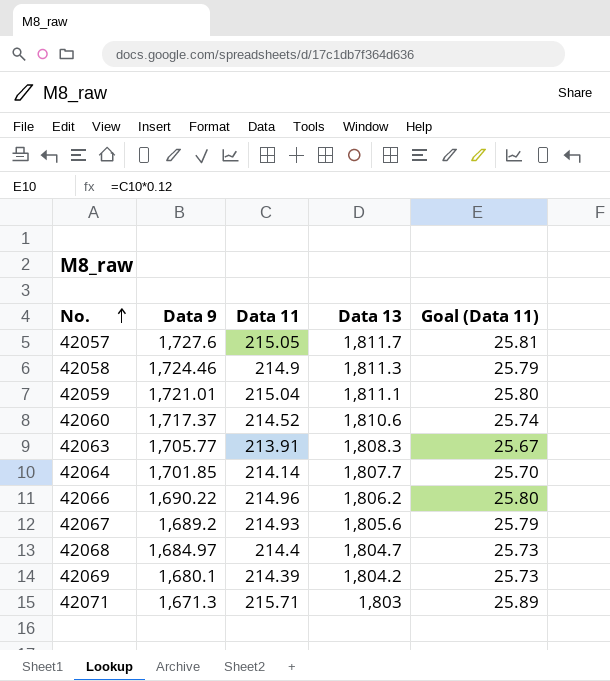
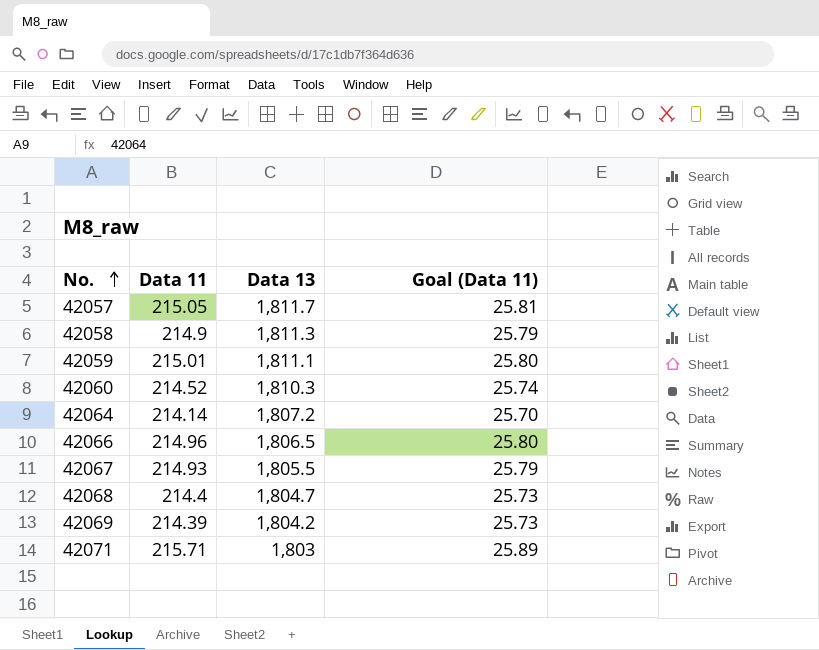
column Data 9 | position: 2 -> none
row 42063: 1,705.77 | 213.91 | 1,808.3 | 25.67 -> none
42059 | Data 11: 215.04 -> 215.01
42060 | Data 13: 1,810.6 -> 1,810.3
42064 | Data 13: 1,807.7 -> 1,807.2
42066 | Data 13: 1,806.2 -> 1,806.5
42067 | Data 13: 1,805.6 -> 1,805.5

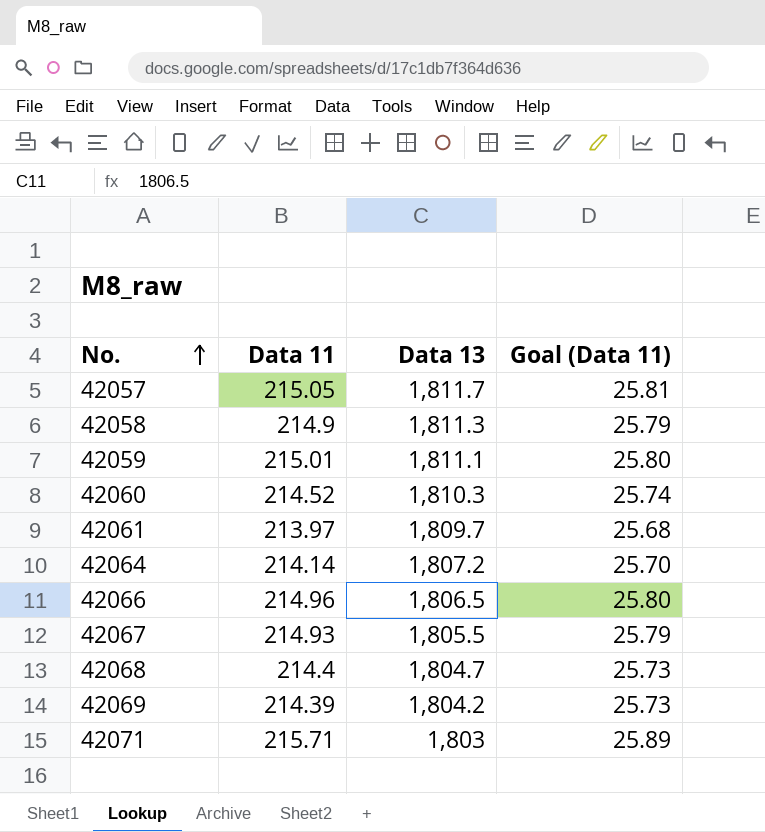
row 42061: none -> 213.97 | 1,809.7 | 25.68

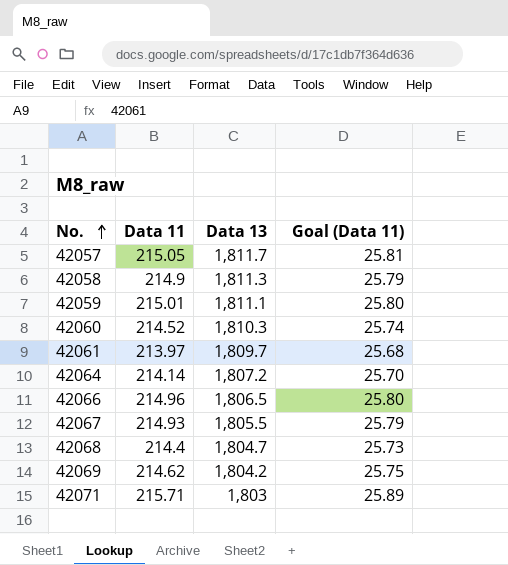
42069 | Data 11: 214.39 -> 214.62
42069 | Goal (Data 11): 25.73 -> 25.75

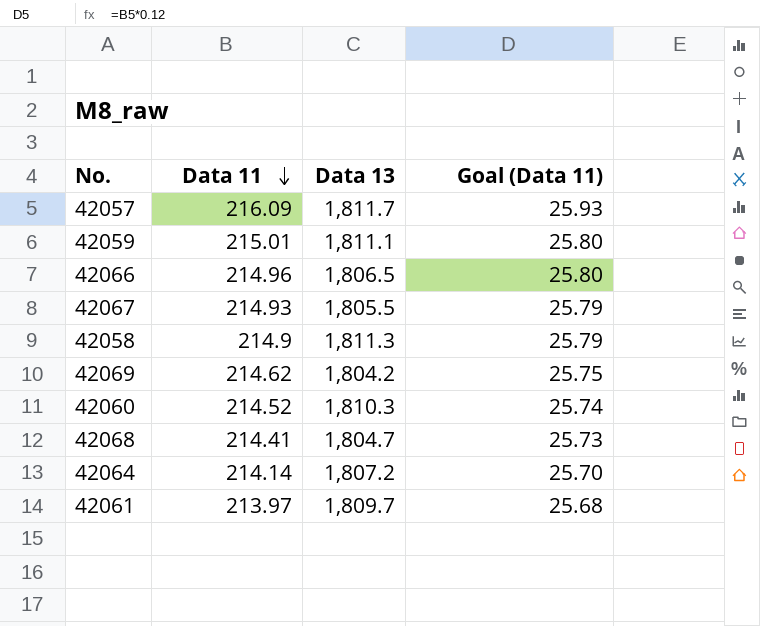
row order: No. ascending -> Data 11 descending
row 42071: 215.71 | 1,803 | 25.89 -> none
42057 | Data 11: 215.05 -> 216.09
42057 | Goal (Data 11): 25.81 -> 25.93
42068 | Data 11: 214.4 -> 214.41

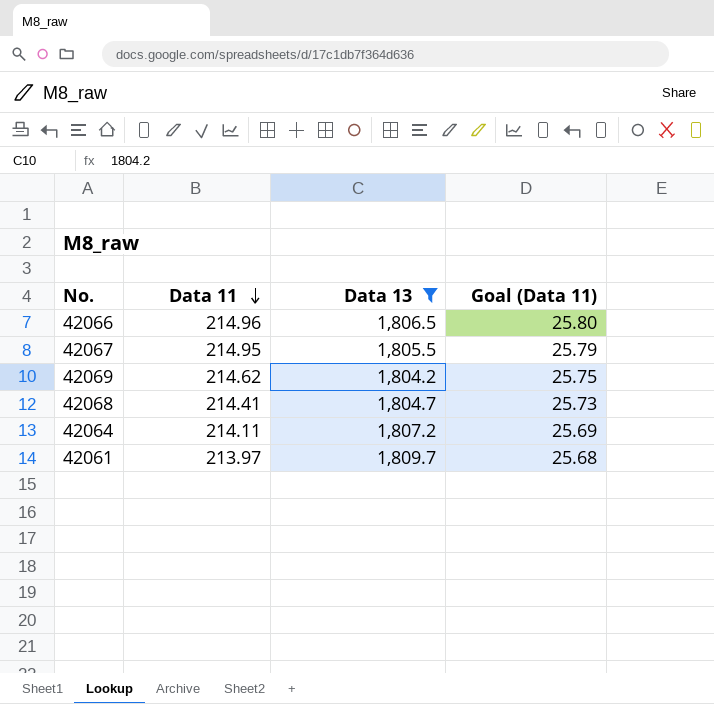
filter: none -> Data 13 <= 1,809.7
42067 | Data 11: 214.93 -> 214.95
42064 | Data 11: 214.14 -> 214.11
42064 | Goal (Data 11): 25.70 -> 25.69

